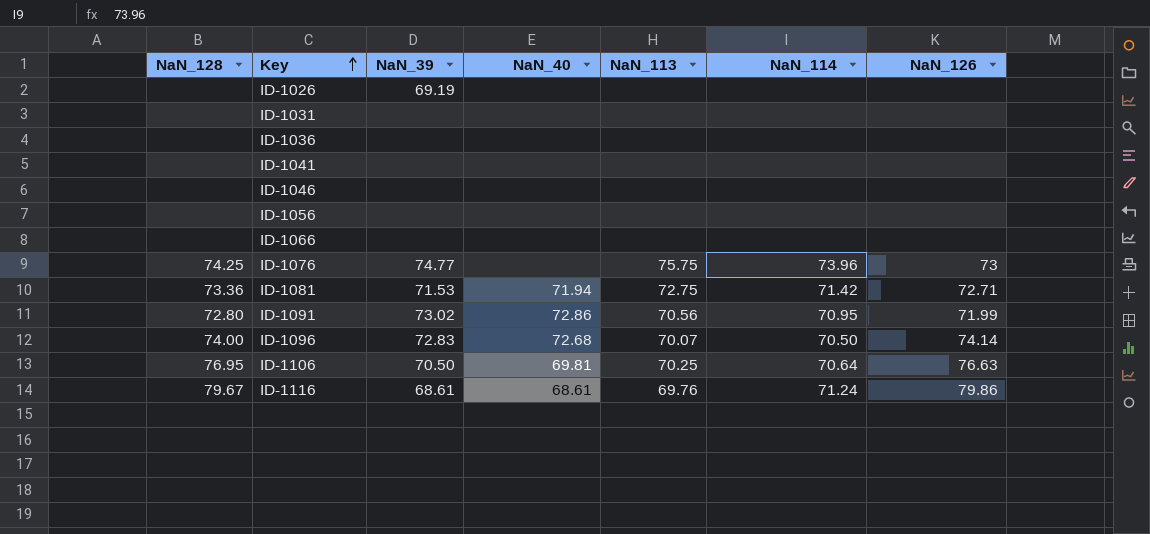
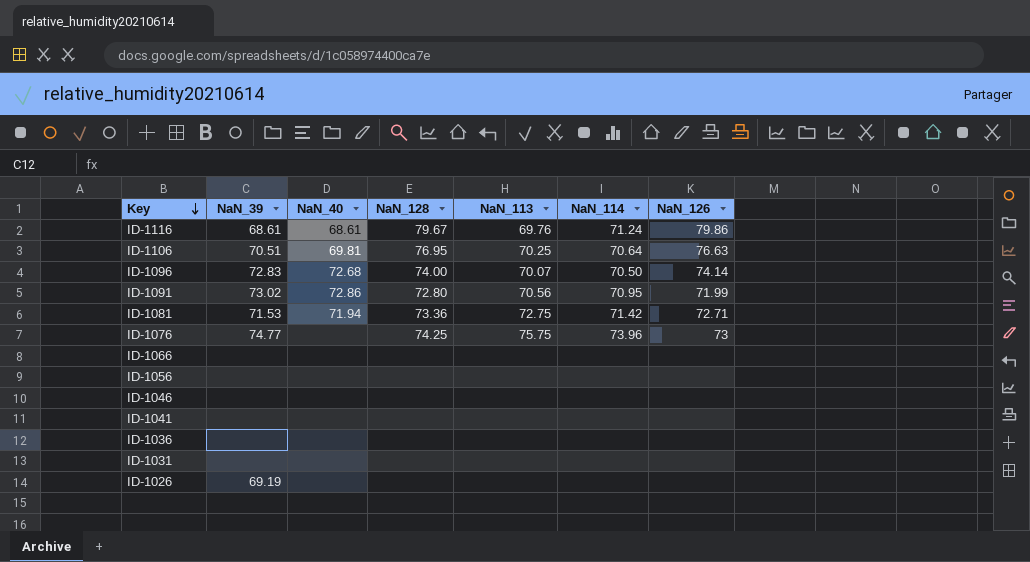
row order: Key ascending -> Key descending
column NaN_128 | position: 1 -> 4
ID-1106 | NaN_39: 70.50 -> 70.51

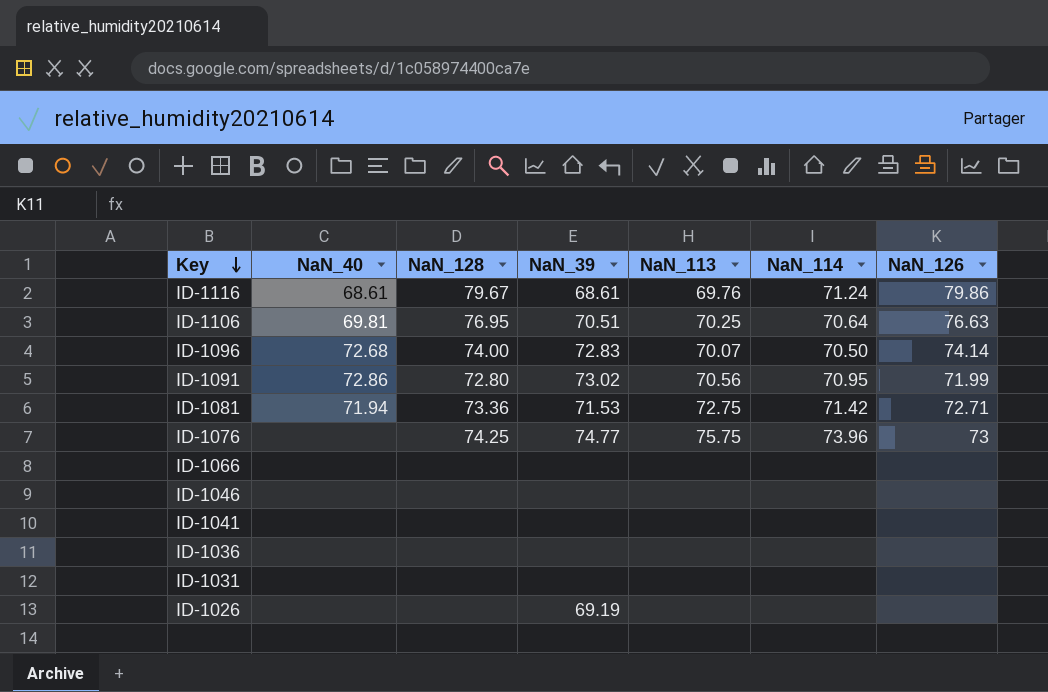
column NaN_39 | position: 2 -> 4
row ID-1056: none | none | none | none | none | none -> none

